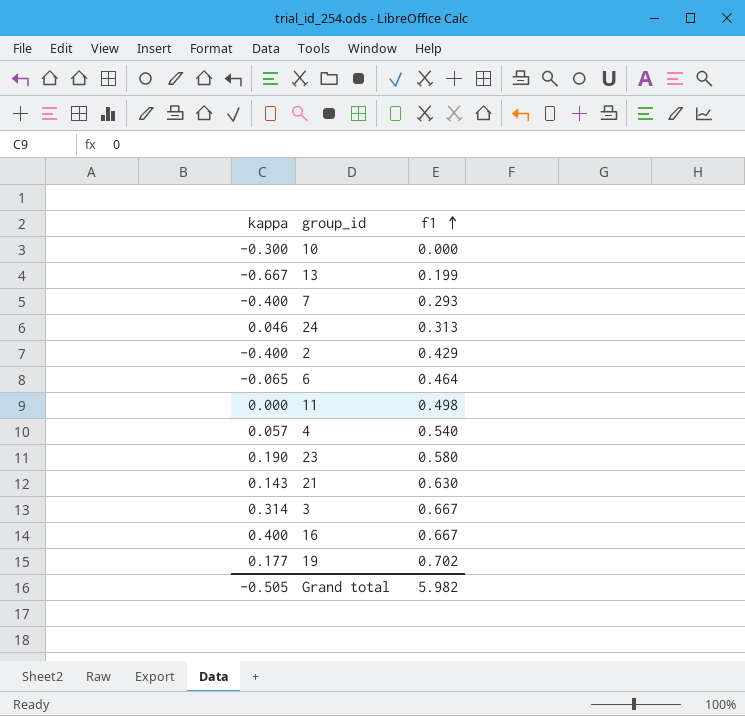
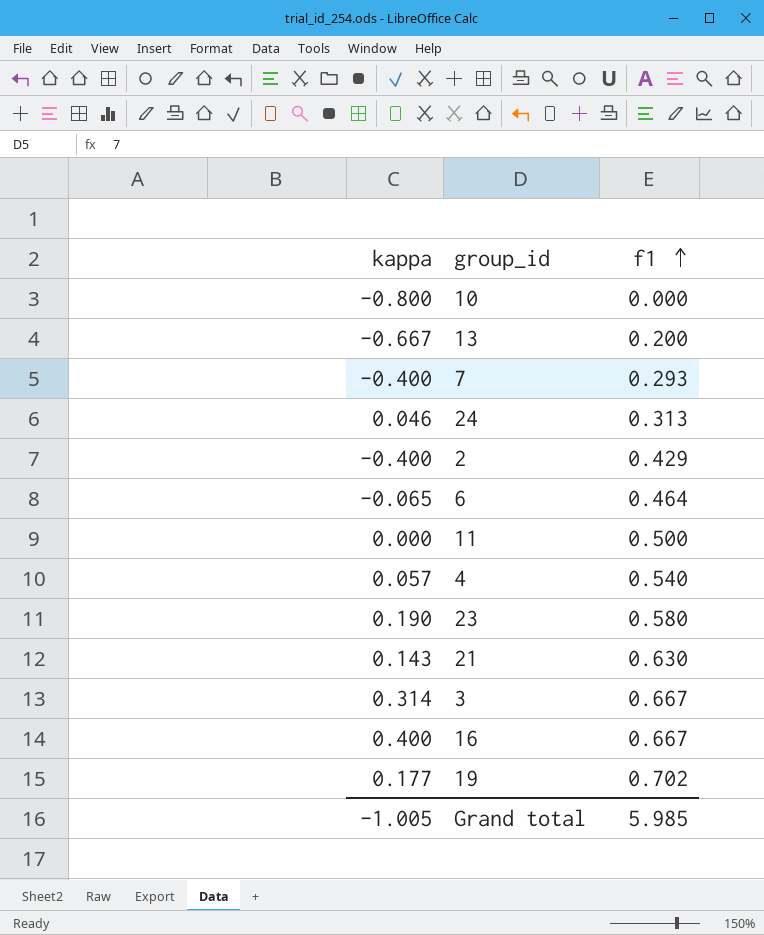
10 | kappa: -0.300 -> -0.800
13 | f1: 0.199 -> 0.200
11 | f1: 0.498 -> 0.500
Grand total | kappa: -0.505 -> -1.005
Grand total | f1: 5.982 -> 5.985

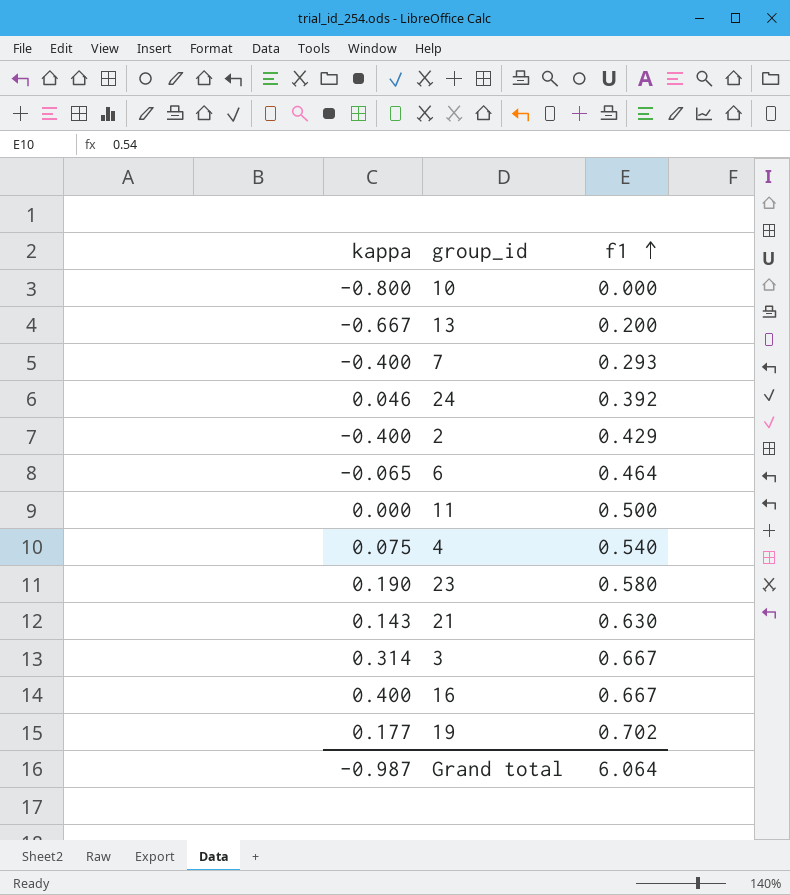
24 | f1: 0.313 -> 0.392
4 | kappa: 0.057 -> 0.075
Grand total | kappa: -1.005 -> -0.987
Grand total | f1: 5.985 -> 6.064

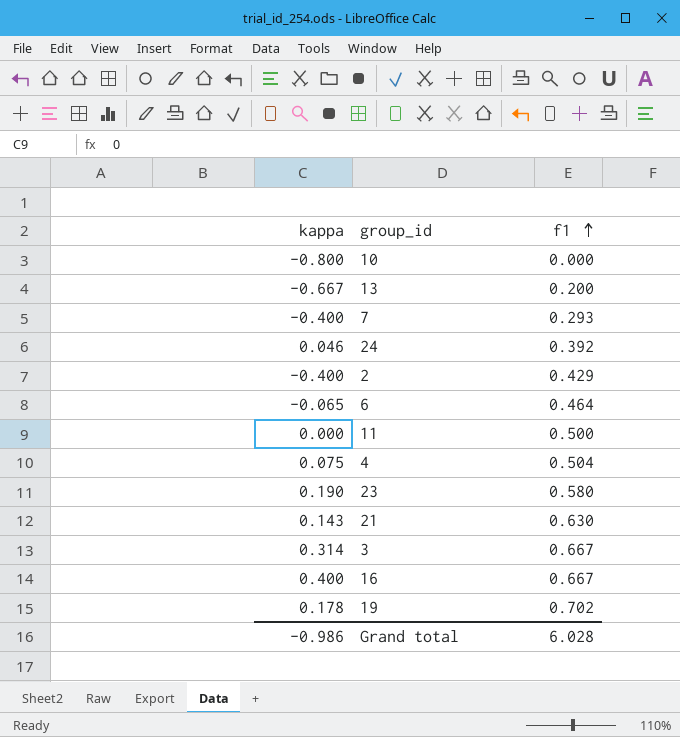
4 | f1: 0.540 -> 0.504
19 | kappa: 0.177 -> 0.178
Grand total | kappa: -0.987 -> -0.986
Grand total | f1: 6.064 -> 6.028

